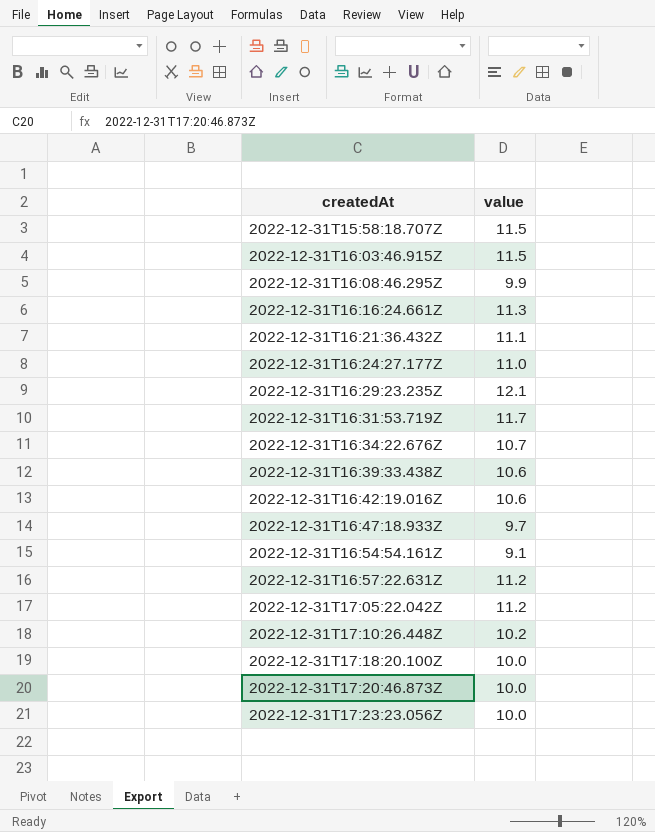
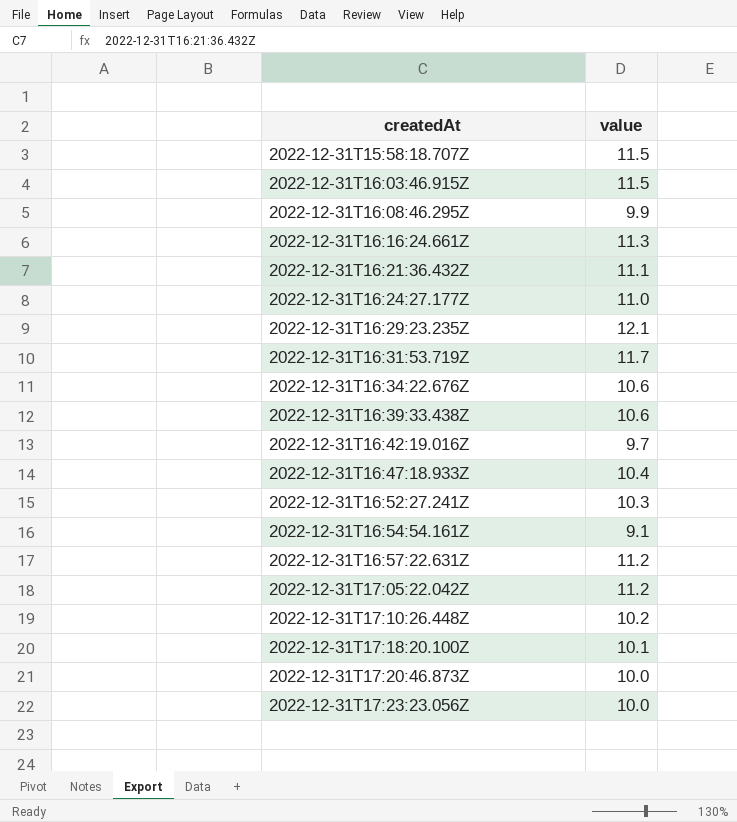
2022-12-31T16:34:22.676Z | value: 10.7 -> 10.6
2022-12-31T16:42:19.016Z | value: 10.6 -> 9.7
2022-12-31T16:47:18.933Z | value: 9.7 -> 10.4
row 2022-12-31T16:52:27.241Z: none -> 10.3
2022-12-31T17:18:20.100Z | value: 10.0 -> 10.1

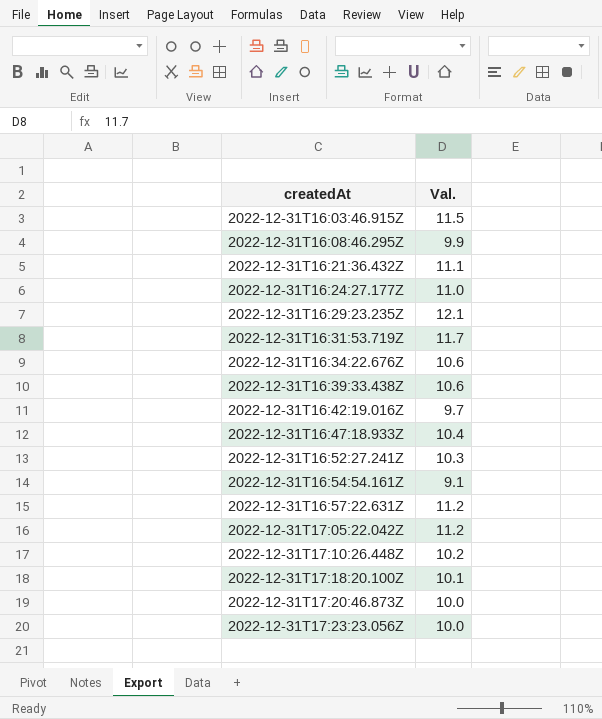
column name: value -> Val.
row 2022-12-31T15:58:18.707Z: 11.5 -> none
row 2022-12-31T16:16:24.661Z: 11.3 -> none

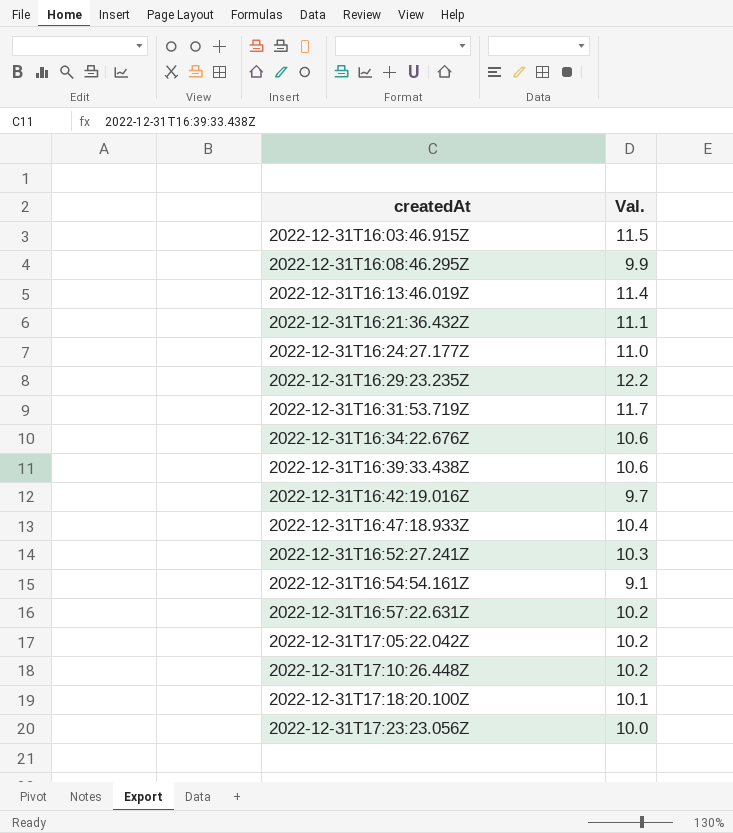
row 2022-12-31T17:20:46.873Z: 10.0 -> none
row 2022-12-31T16:13:46.019Z: none -> 11.4
2022-12-31T16:29:23.235Z | Val.: 12.1 -> 12.2
2022-12-31T16:57:22.631Z | Val.: 11.2 -> 10.2
2022-12-31T17:05:22.042Z | Val.: 11.2 -> 10.2

